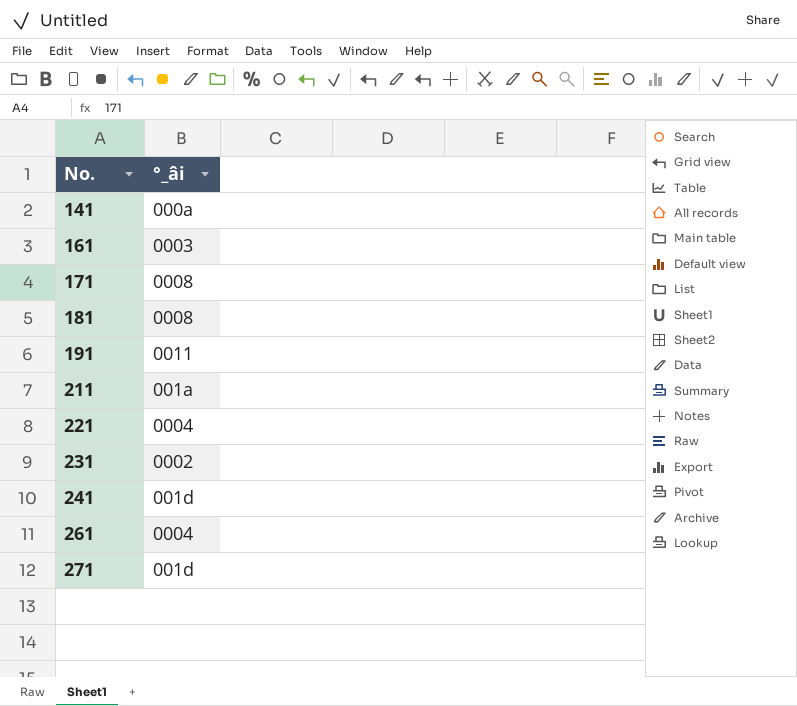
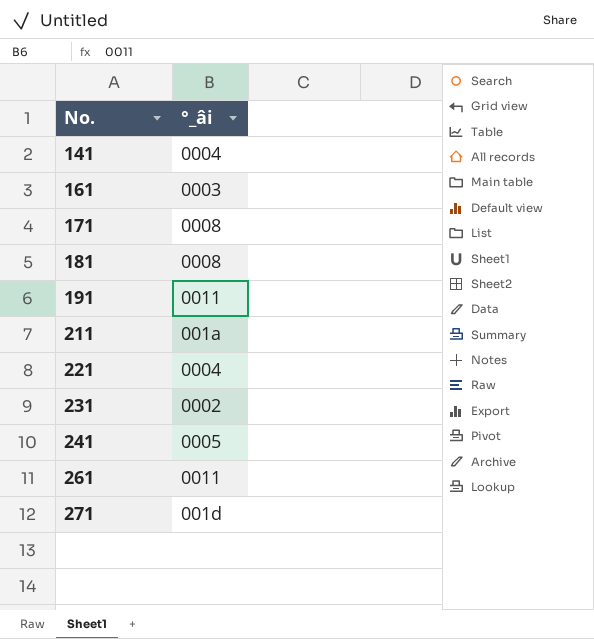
141 | °_âi: 000a -> 0004
241 | °_âi: 001d -> 0005
261 | °_âi: 0004 -> 0011

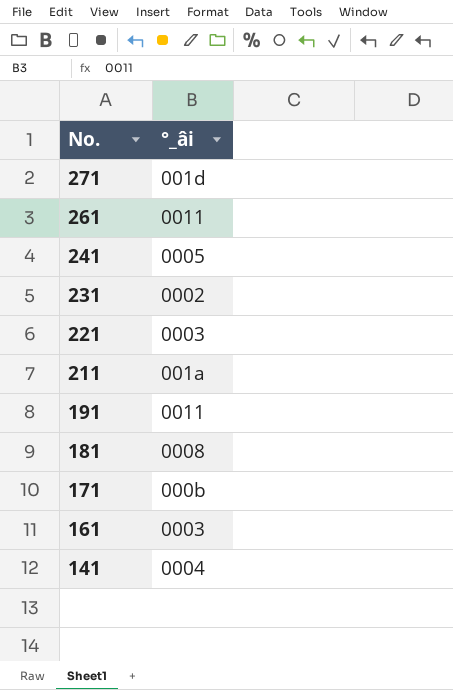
row order: No. ascending -> No. descending
221 | °_âi: 0004 -> 0003
171 | °_âi: 0008 -> 000b

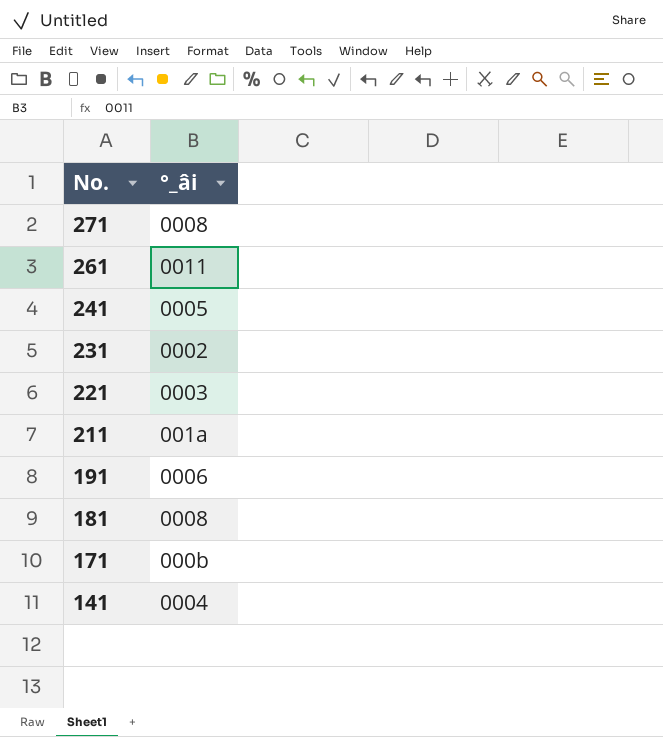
row 161: 0003 -> none
271 | °_âi: 001d -> 0008
191 | °_âi: 0011 -> 0006

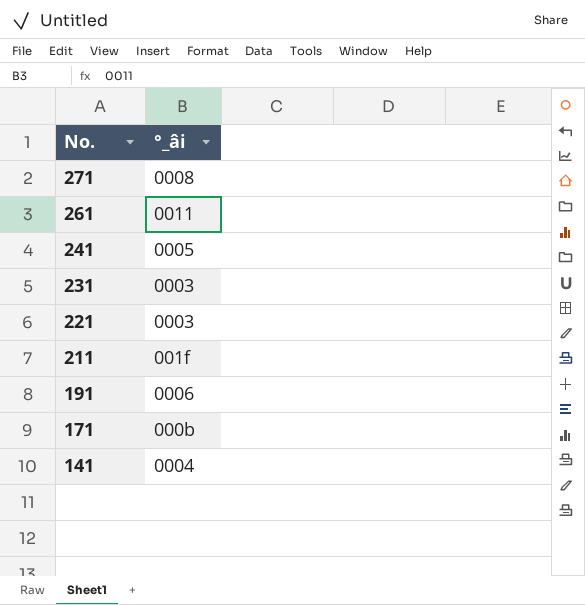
row 181: 0008 -> none
231 | °_âi: 0002 -> 0003
211 | °_âi: 001a -> 001f

